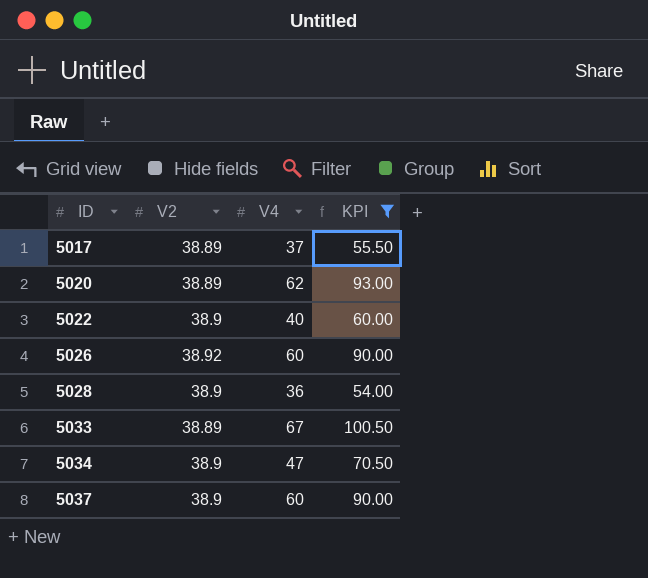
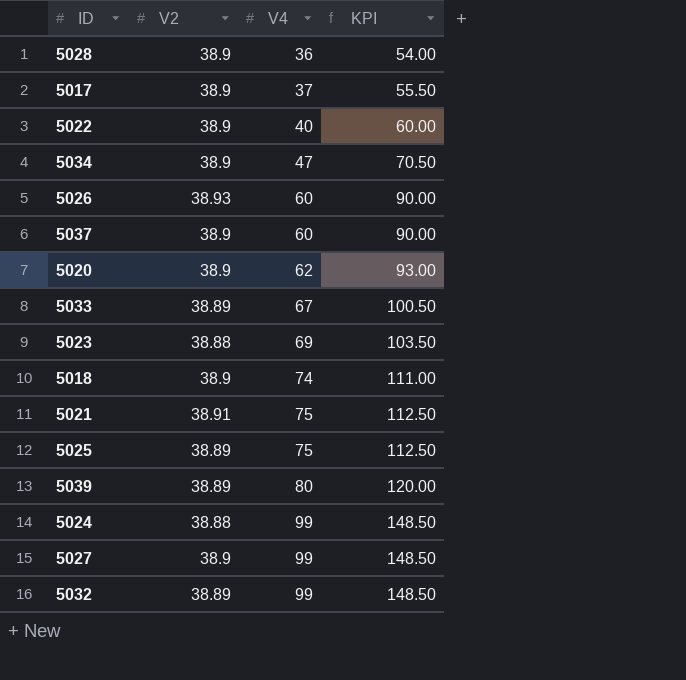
filter: KPI <= 100.50 -> none
row order: ID ascending -> V4 ascending
5017 | V2: 38.89 -> 38.9
5026 | V2: 38.92 -> 38.93
5020 | V2: 38.89 -> 38.9

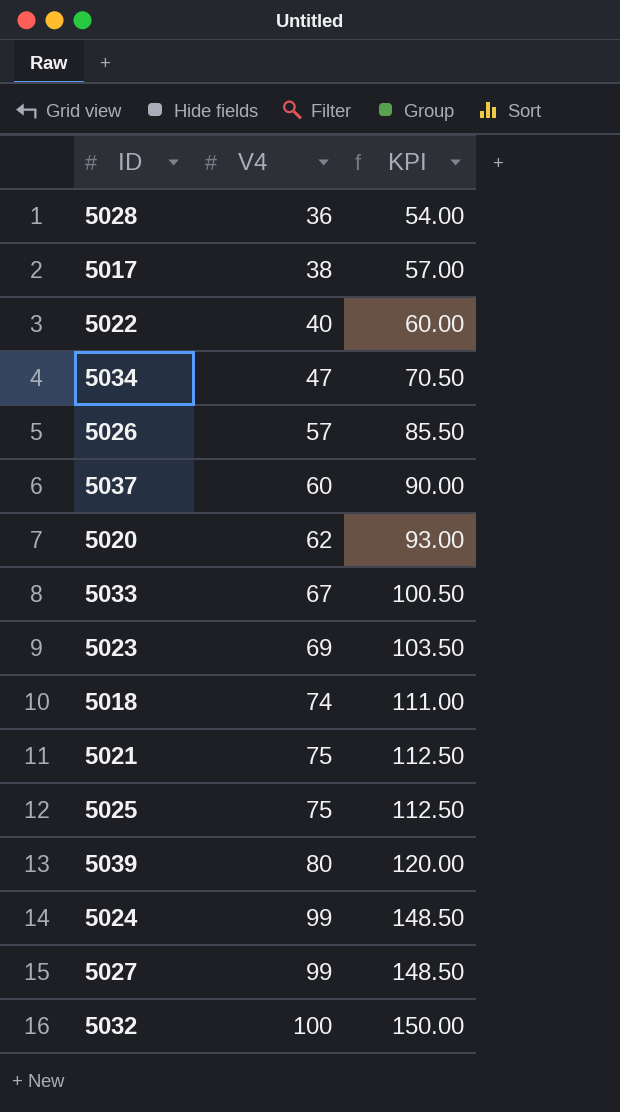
column V2 | position: 2 -> none
5017 | V4: 37 -> 38
5017 | KPI: 55.50 -> 57.00
5026 | V4: 60 -> 57
5026 | KPI: 90.00 -> 85.50
5032 | V4: 99 -> 100
5032 | KPI: 148.50 -> 150.00

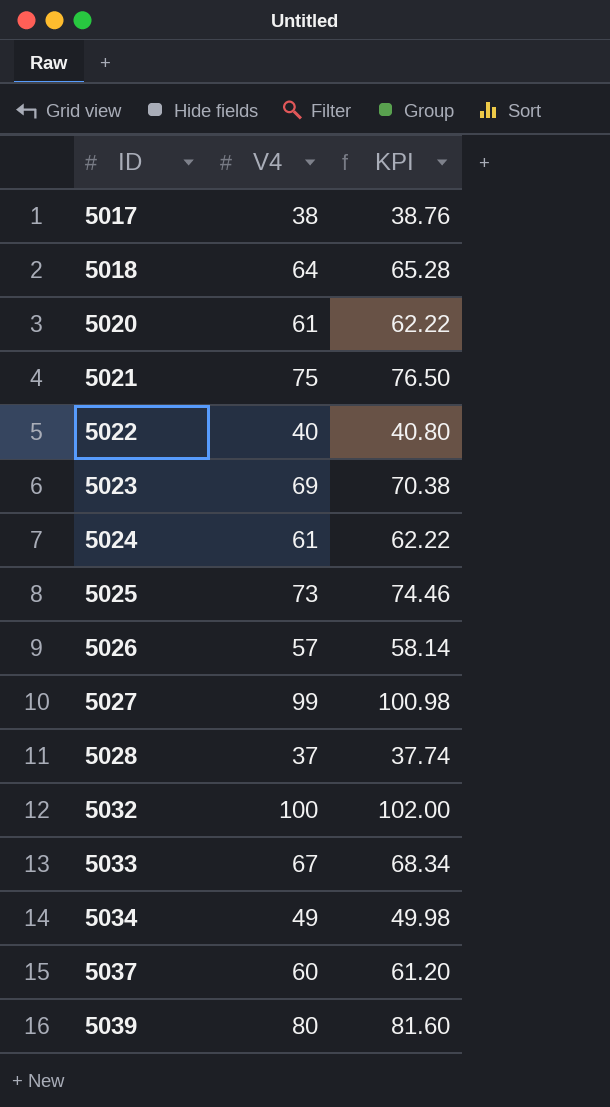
row order: V4 ascending -> ID ascending
column KPI | formula: [V4] * 1.5 -> [V4] * 1.02
5018 | V4: 74 -> 64
5020 | V4: 62 -> 61
5024 | V4: 99 -> 61
5025 | V4: 75 -> 73
5028 | V4: 36 -> 37
5034 | V4: 47 -> 49

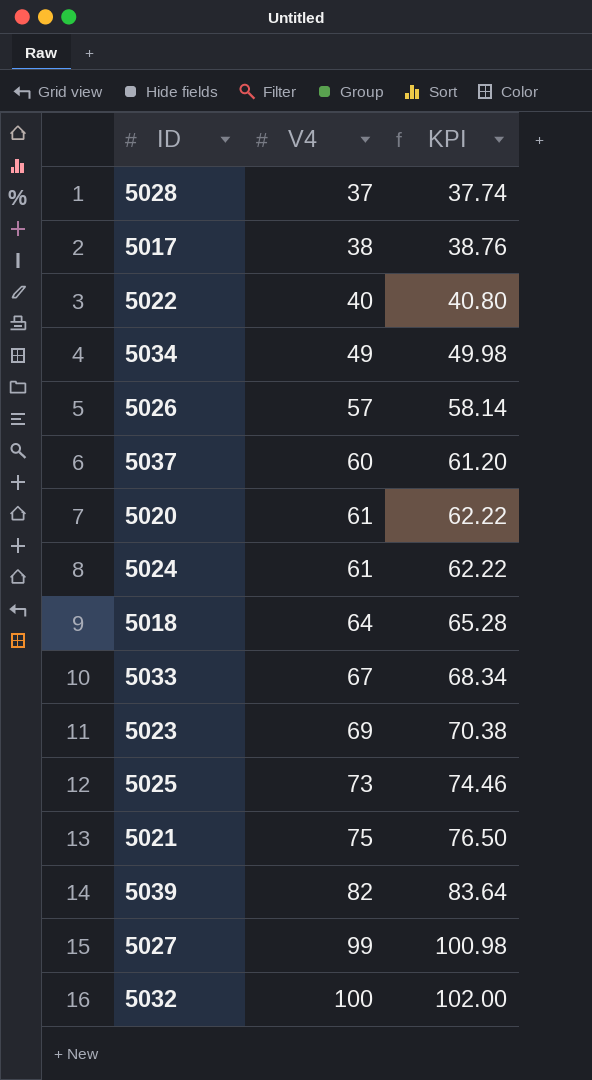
row order: ID ascending -> V4 ascending
5039 | V4: 80 -> 82
5039 | KPI: 81.60 -> 83.64

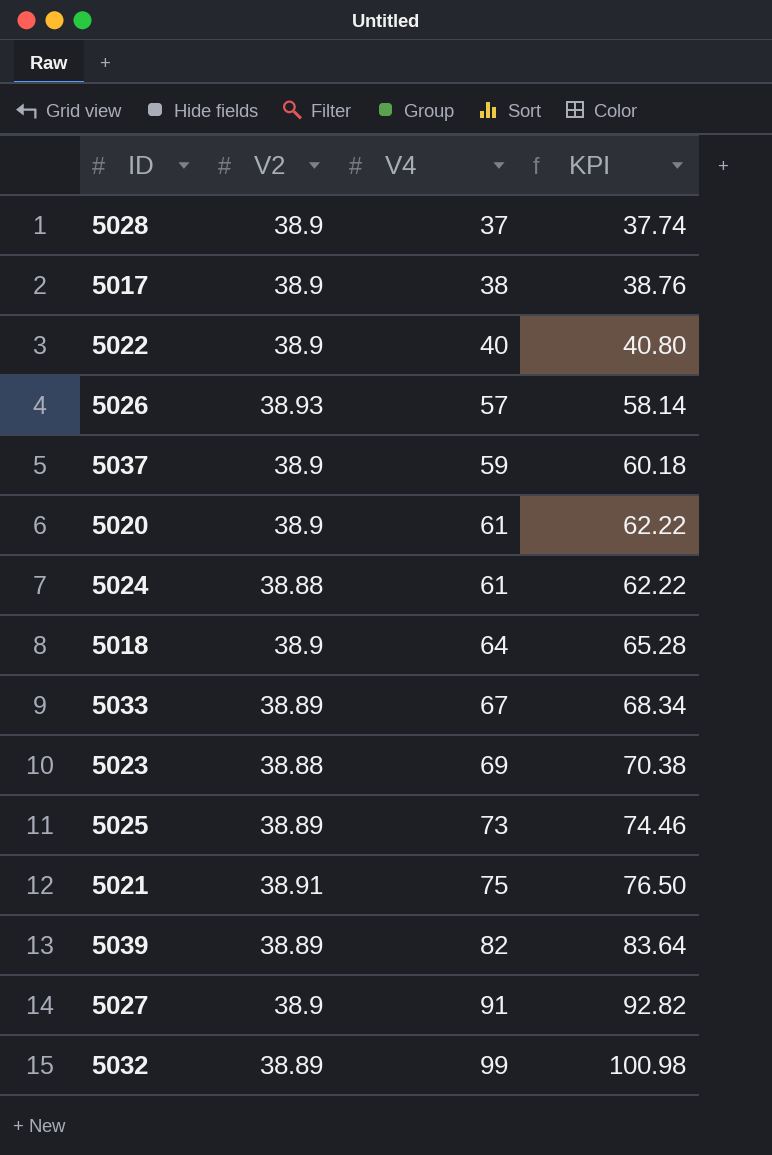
column V2 | position: none -> 2
row 5034: 49 | 49.98 -> none
5037 | V4: 60 -> 59
5037 | KPI: 61.20 -> 60.18
5027 | V4: 99 -> 91
5027 | KPI: 100.98 -> 92.82
5032 | V4: 100 -> 99
5032 | KPI: 102.00 -> 100.98

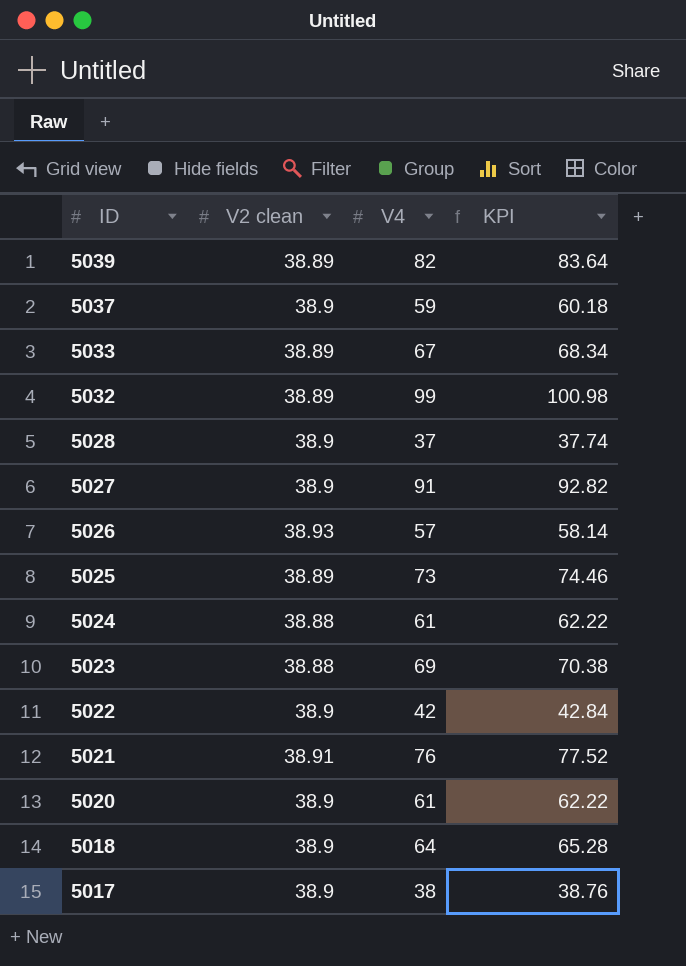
row order: V4 ascending -> ID descending
column name: V2 -> V2 clean
5022 | V4: 40 -> 42
5022 | KPI: 40.80 -> 42.84
5021 | V4: 75 -> 76
5021 | KPI: 76.50 -> 77.52

